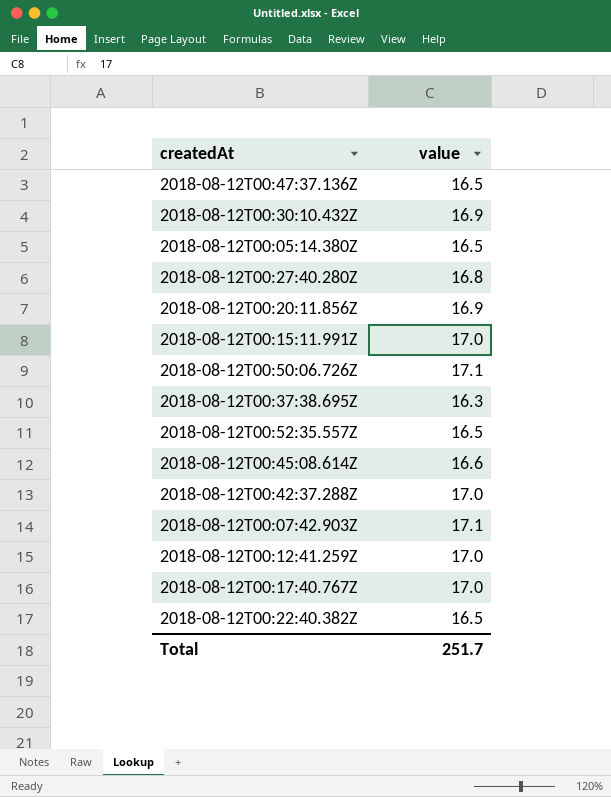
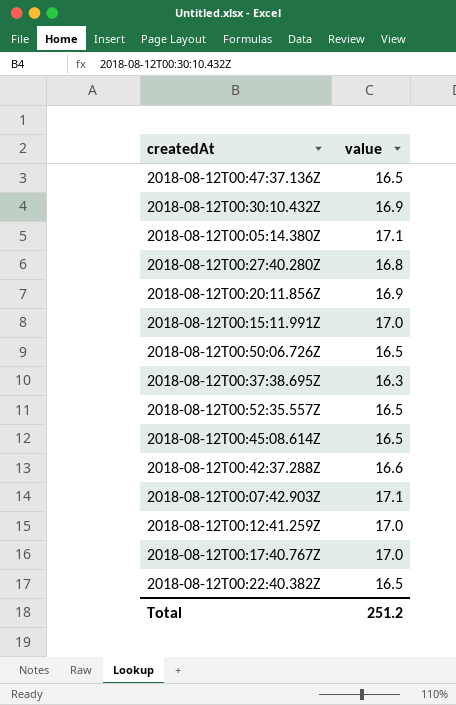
2018-08-12T00:05:14.380Z | value: 16.5 -> 17.1
2018-08-12T00:50:06.726Z | value: 17.1 -> 16.5
2018-08-12T00:45:08.614Z | value: 16.6 -> 16.5
2018-08-12T00:42:37.288Z | value: 17.0 -> 16.6
Total | value: 251.7 -> 251.2

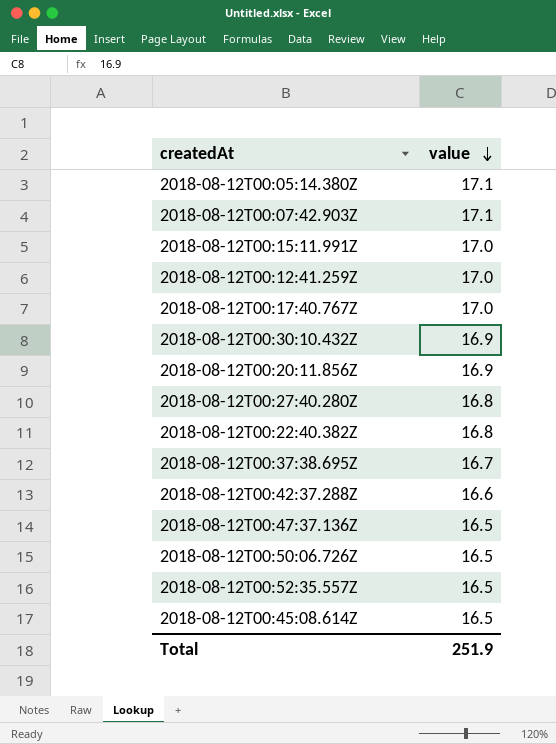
row order: none -> value descending
2018-08-12T00:22:40.382Z | value: 16.5 -> 16.8
2018-08-12T00:37:38.695Z | value: 16.3 -> 16.7
Total | value: 251.2 -> 251.9

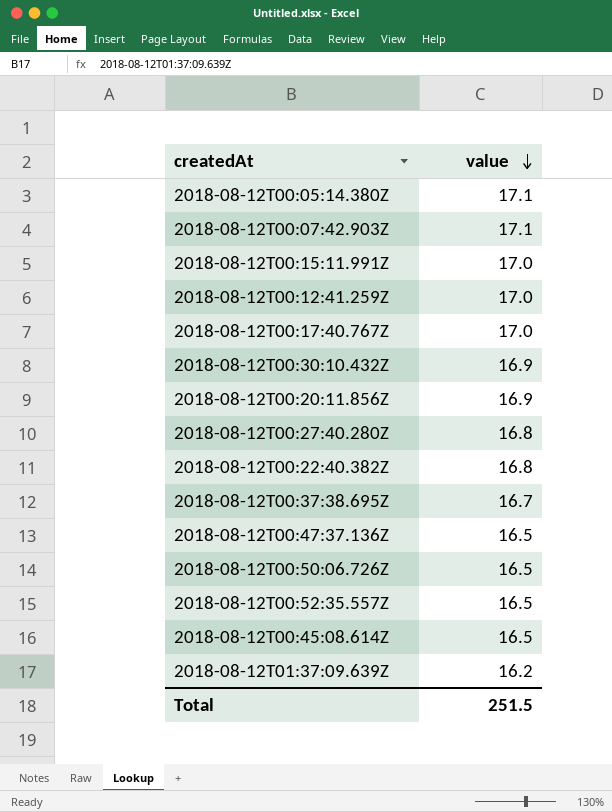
row 2018-08-12T00:42:37.288Z: 16.6 -> none
row 2018-08-12T01:37:09.639Z: none -> 16.2
Total | value: 251.9 -> 251.5

